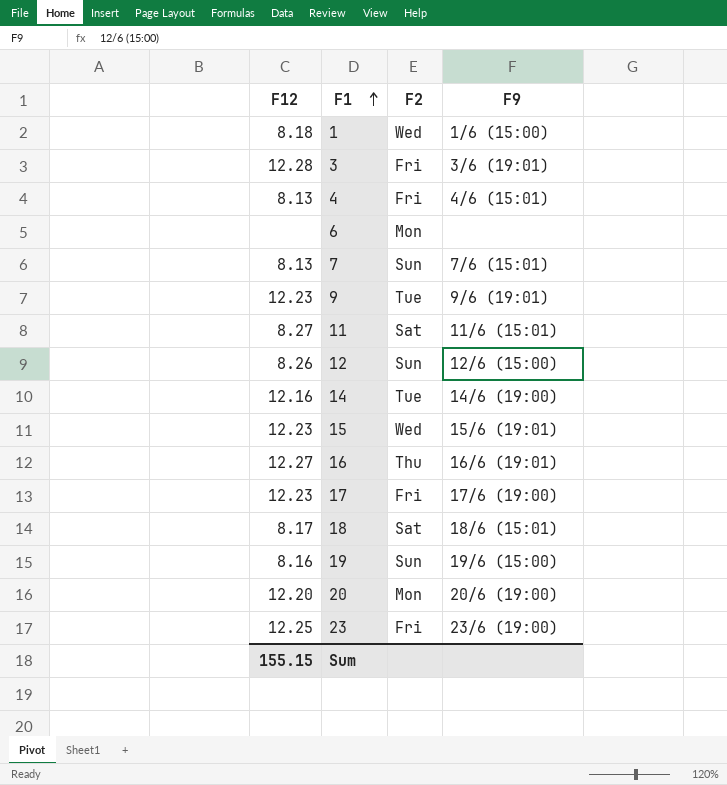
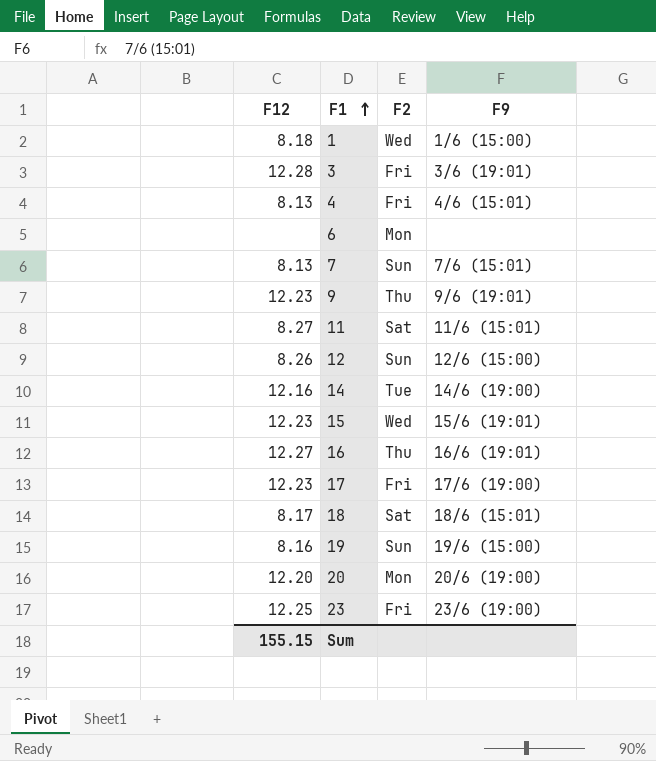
9 | F2: Tue -> Thu

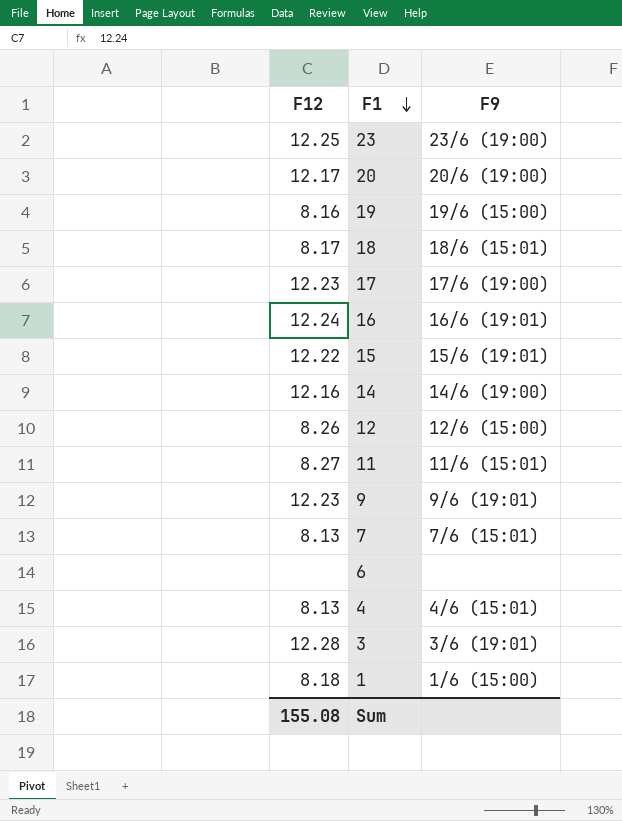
row order: F1 ascending -> F1 descending
column F2 | position: 3 -> none
20 | F12: 12.20 -> 12.17
16 | F12: 12.27 -> 12.24
15 | F12: 12.23 -> 12.22
Sum | F12: 155.15 -> 155.08

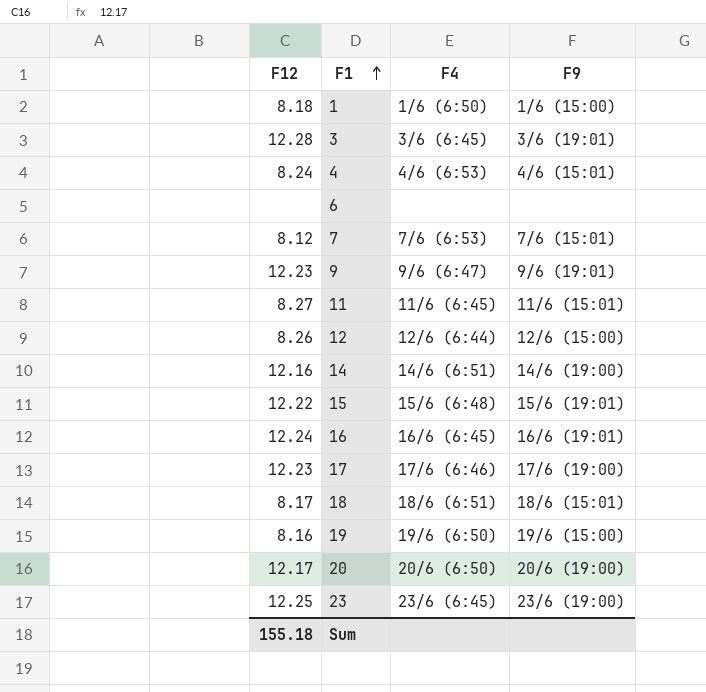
row order: F1 descending -> F1 ascending
column F4 | position: none -> 3
4 | F12: 8.13 -> 8.24
7 | F12: 8.13 -> 8.12
Sum | F12: 155.08 -> 155.18

